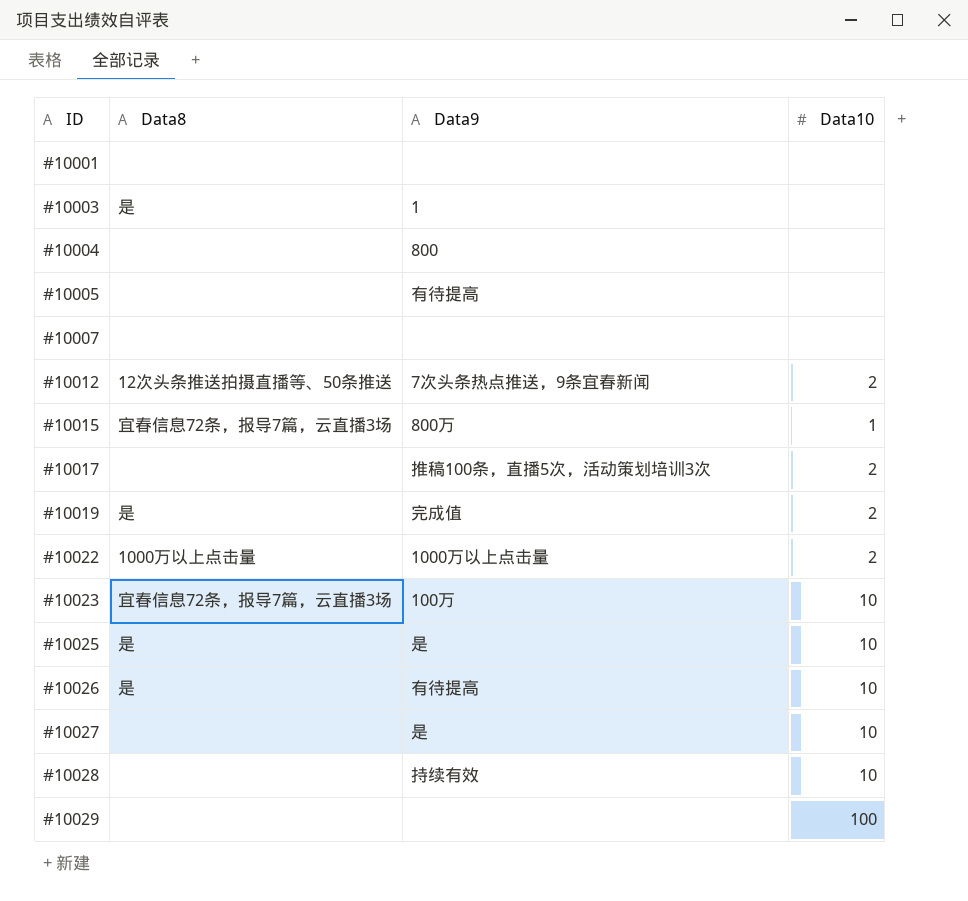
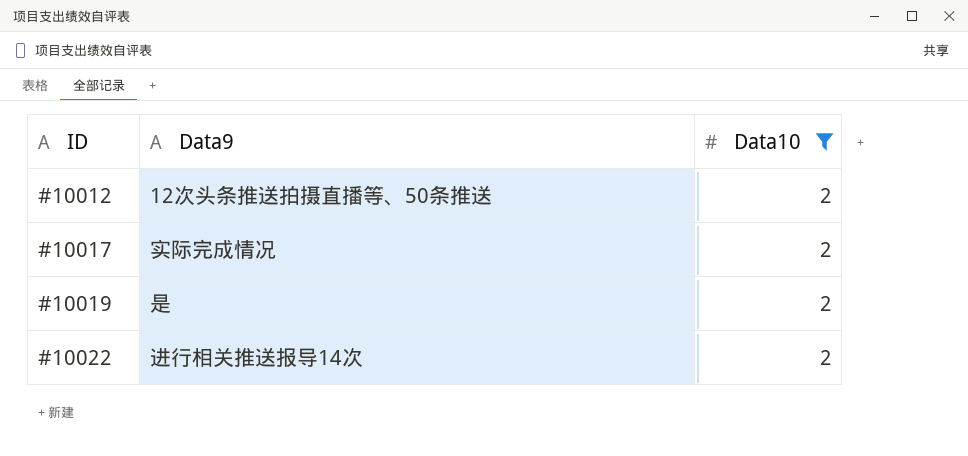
filter: none -> Data10 = 2
column Data8 | position: 2 -> none
#10012 | Data9: 7次头条热点推送，9条宜春新闻 -> 12次头条推送拍摄直播等、50条推送
#10017 | Data9: 推稿100条，直播5次，活动策划培训3次 -> 实际完成情况
#10019 | Data9: 完成值 -> 是
#10022 | Data9: 1000万以上点击量 -> 进行相关推送报导14次

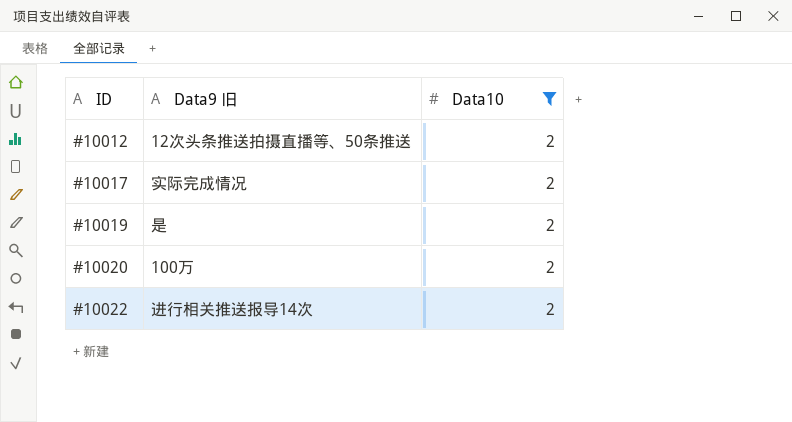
column name: Data9 -> Data9 旧
row #10020: none -> 100万 | 2

